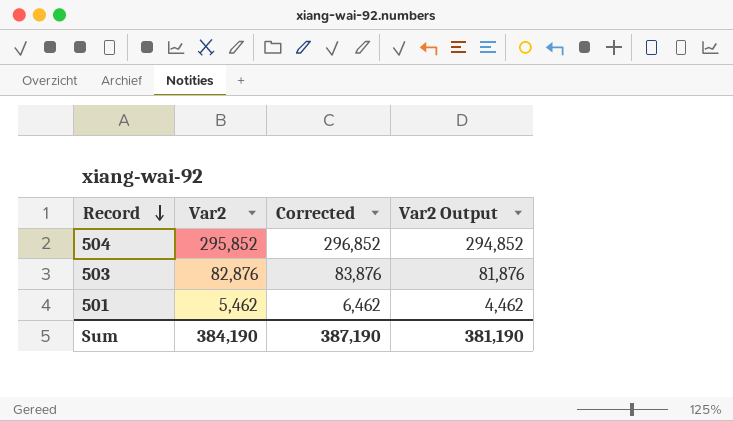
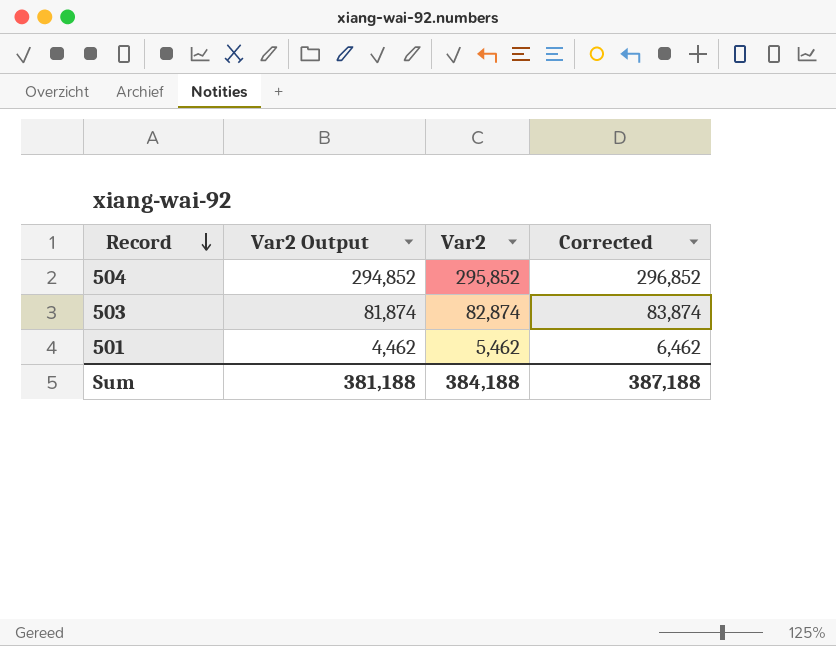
column Var2 Output | position: 4 -> 2
503 | Var2 Output: 81,876 -> 81,874
503 | Var2: 82,876 -> 82,874
503 | Corrected: 83,876 -> 83,874
Sum | Var2 Output: 381,190 -> 381,188
Sum | Var2: 384,190 -> 384,188
Sum | Corrected: 387,190 -> 387,188

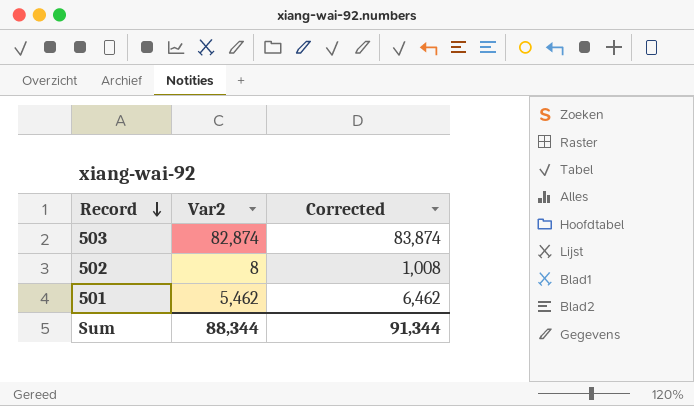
column Var2 Output | formula: [Var2] - 1000 -> none
row 504: 294,852 | 295,852 | 296,852 -> none
row 502: none -> 8 | 1,008
Sum | Var2: 384,188 -> 88,344
Sum | Corrected: 387,188 -> 91,344

